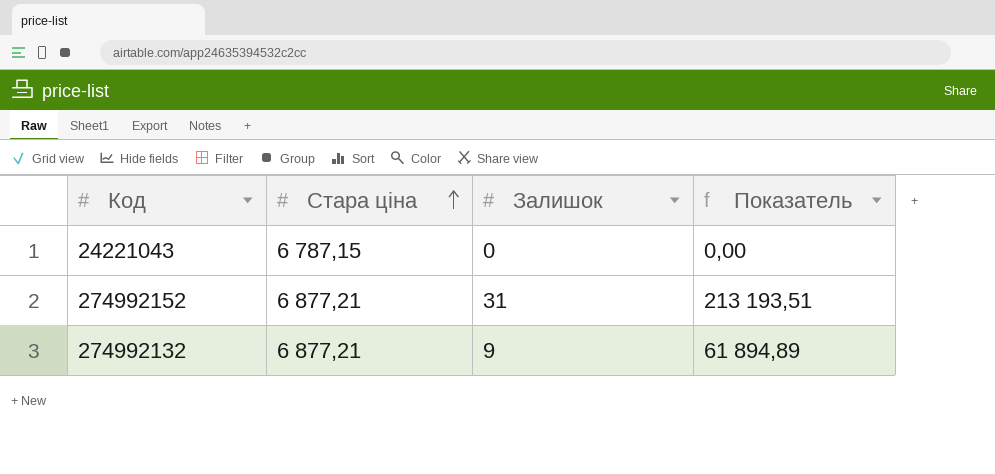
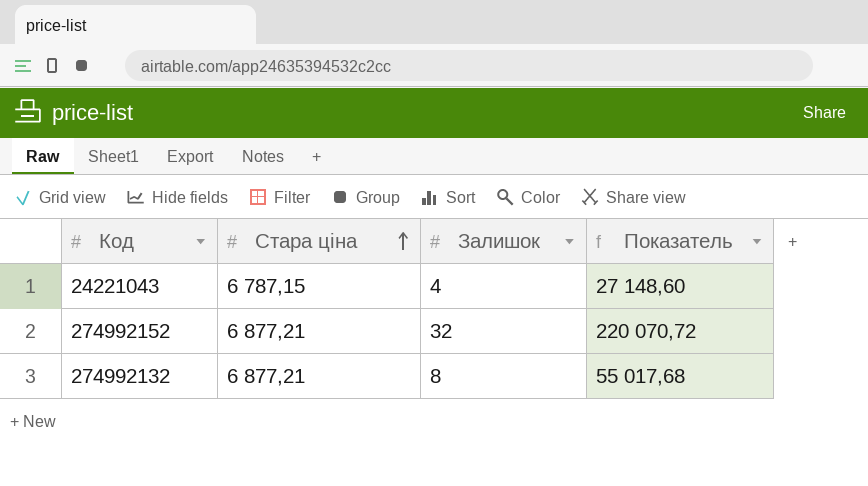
24221043 | Залишок: 0 -> 4
24221043 | Показатель: 0,00 -> 27 148,60
274992152 | Залишок: 31 -> 32
274992152 | Показатель: 213 193,51 -> 220 070,72
274992132 | Залишок: 9 -> 8
274992132 | Показатель: 61 894,89 -> 55 017,68

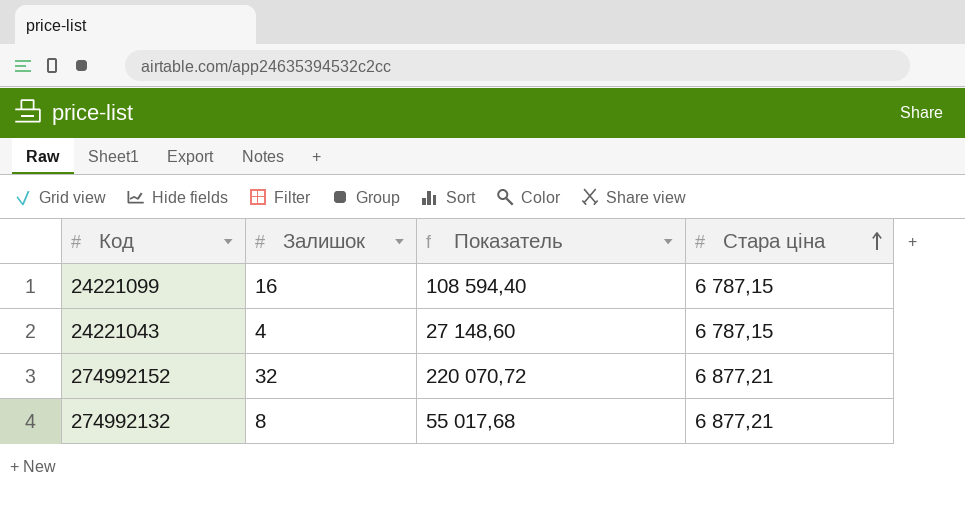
column Стара ціна | position: 2 -> 4
row 24221099: none -> 16 | 108 594,40 | 6 787,15

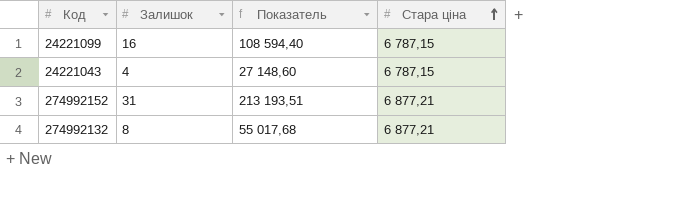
274992152 | Залишок: 32 -> 31
274992152 | Показатель: 220 070,72 -> 213 193,51

